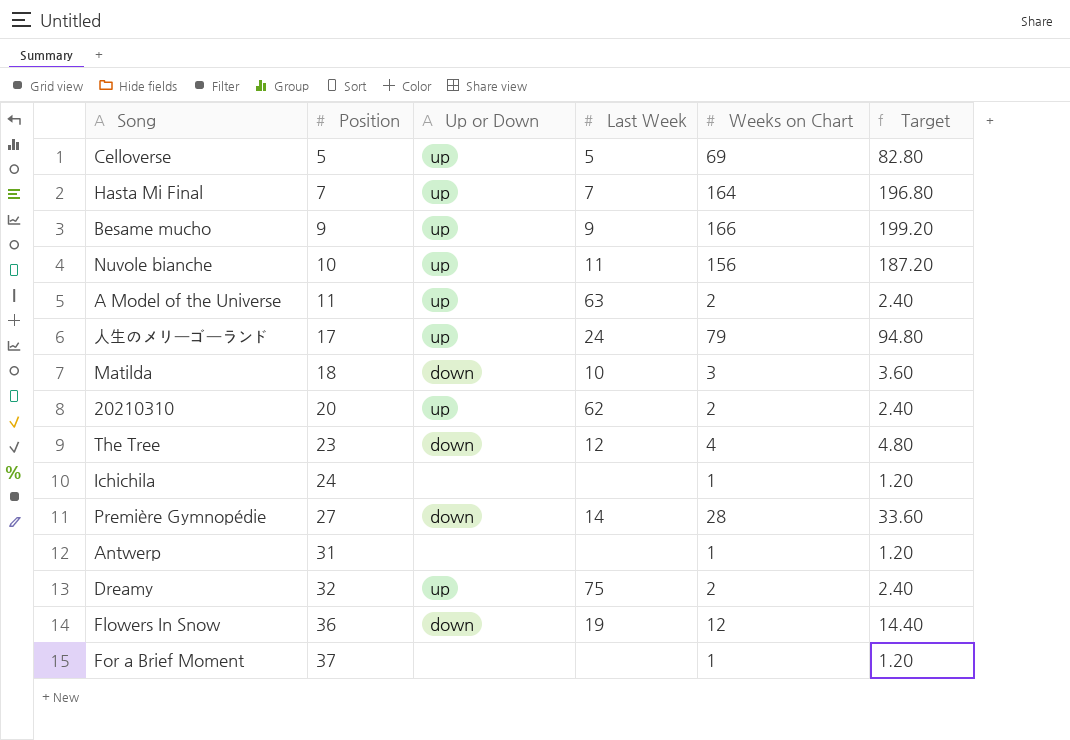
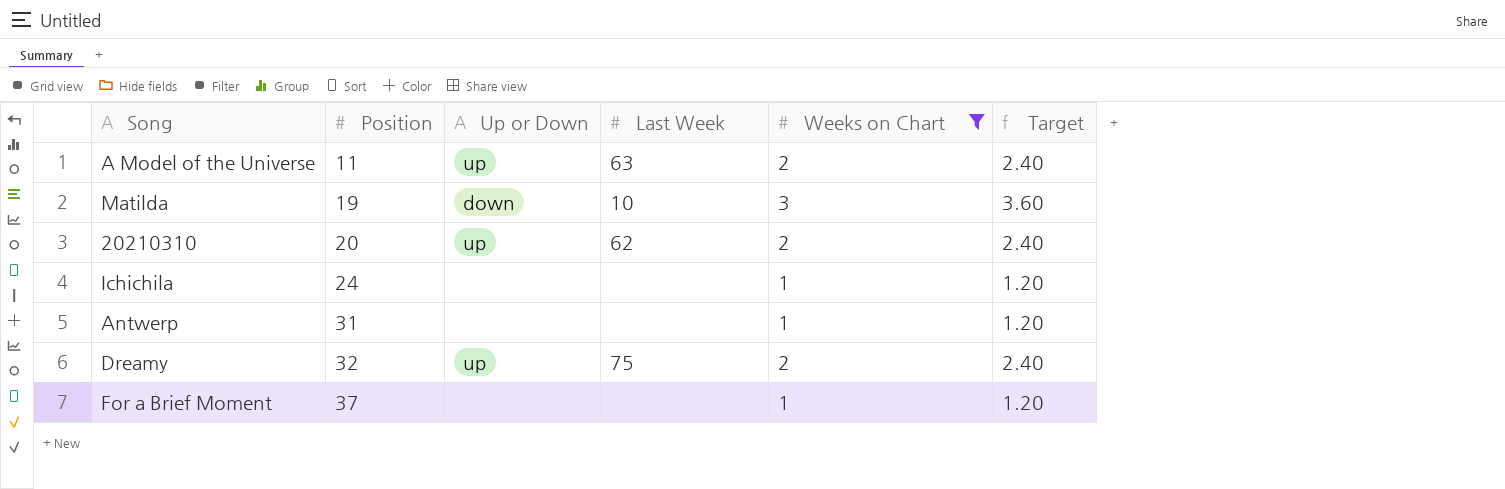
filter: none -> Weeks on Chart <= 3
Matilda | Position: 18 -> 19

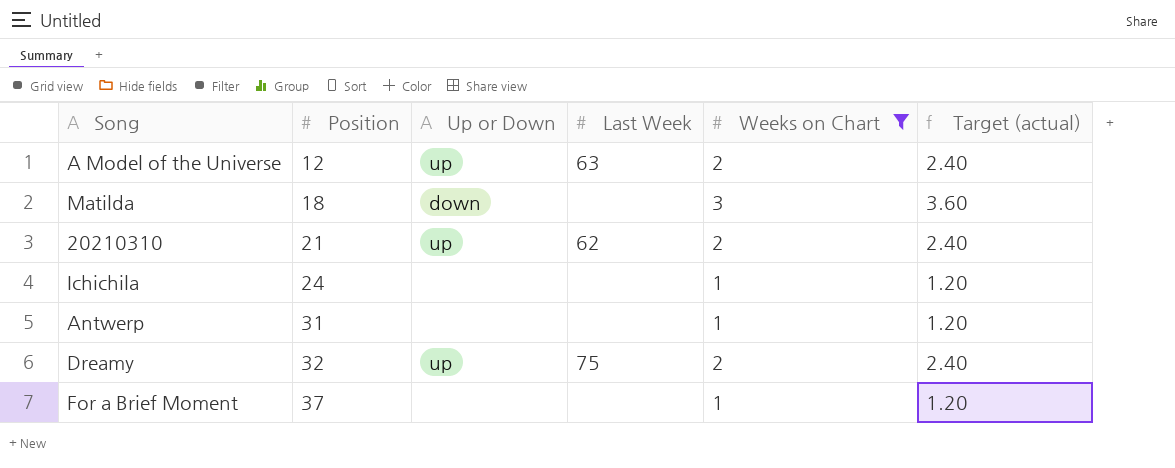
column name: Target -> Target (actual)
A Model of the Universe | Position: 11 -> 12
Matilda | Position: 19 -> 18
Matilda | Last Week: 10 -> none
20210310 | Position: 20 -> 21

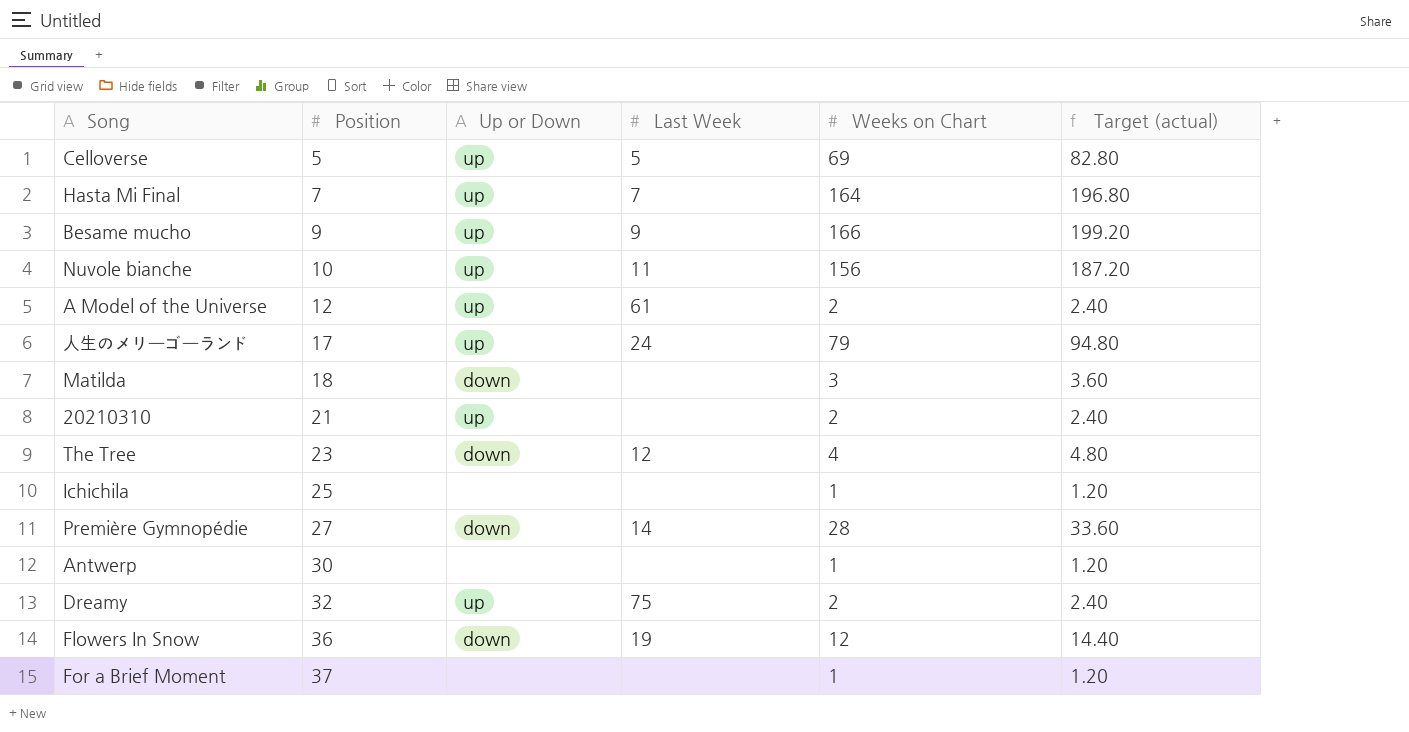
filter: Weeks on Chart <= 3 -> none
A Model of the Universe | Last Week: 63 -> 61
20210310 | Last Week: 62 -> none
Ichichila | Position: 24 -> 25
Antwerp | Position: 31 -> 30

